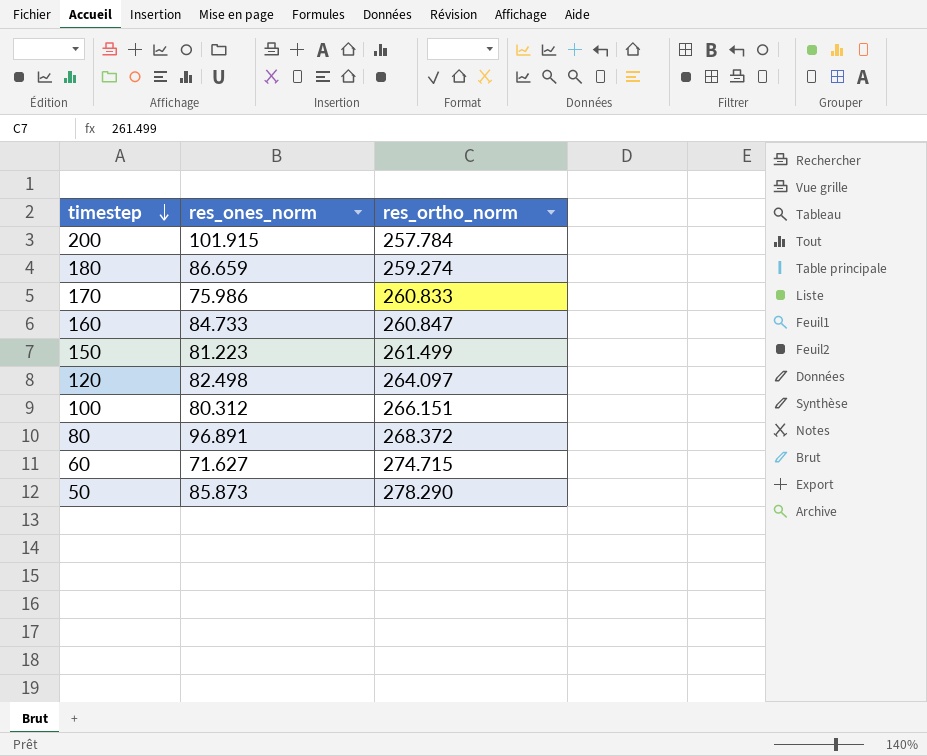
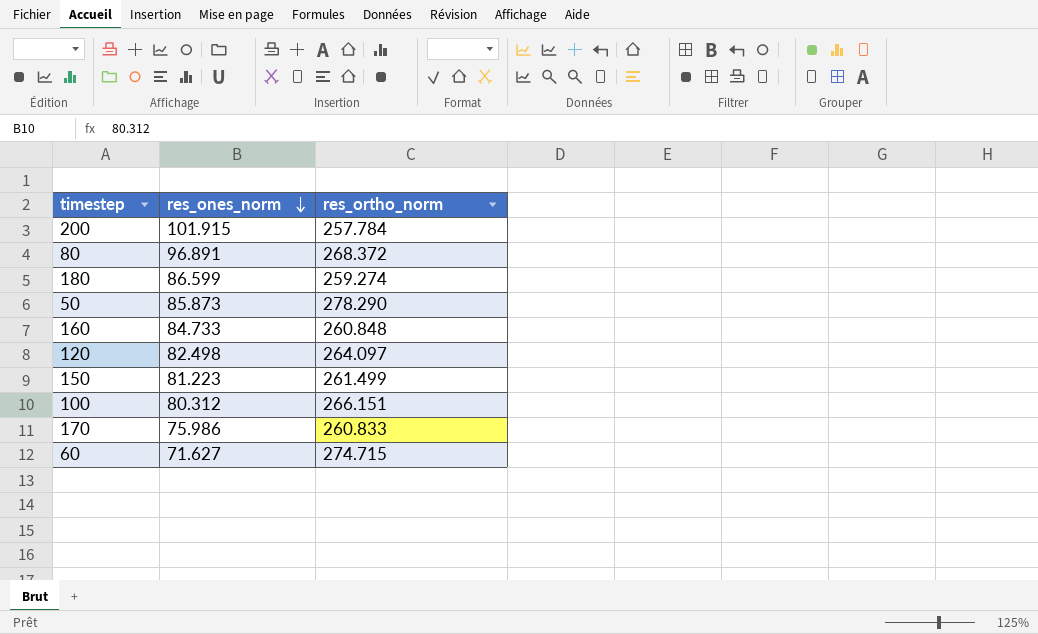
row order: timestep descending -> res_ones_norm descending
180 | res_ones_norm: 86.659 -> 86.599
160 | res_ortho_norm: 260.847 -> 260.848

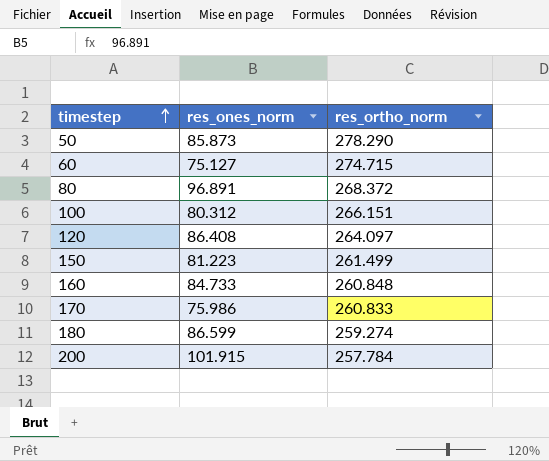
row order: res_ones_norm descending -> timestep ascending
60 | res_ones_norm: 71.627 -> 75.127
120 | res_ones_norm: 82.498 -> 86.408

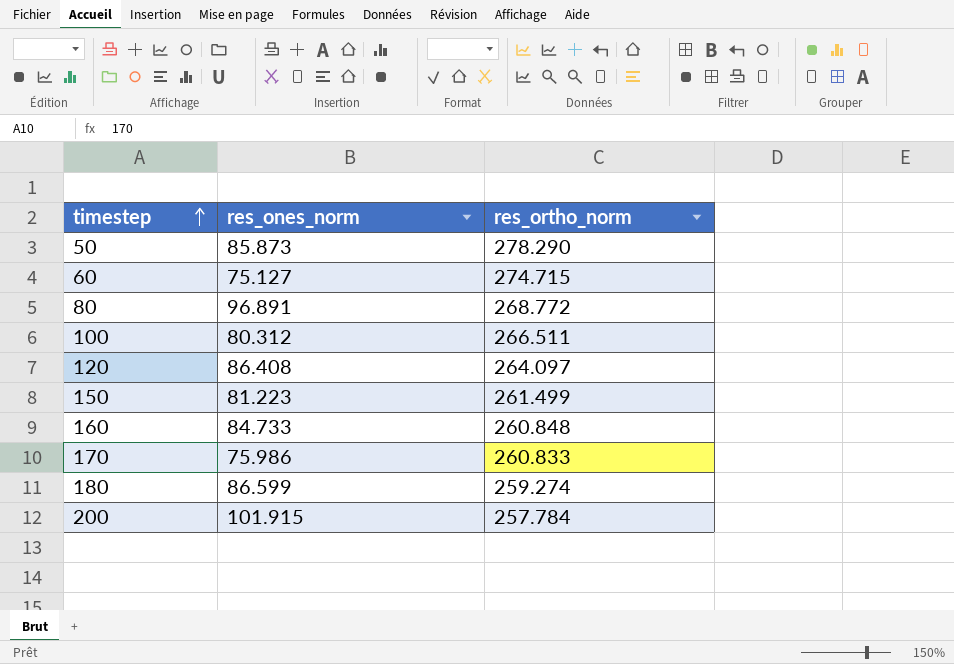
80 | res_ortho_norm: 268.372 -> 268.772
100 | res_ortho_norm: 266.151 -> 266.511

